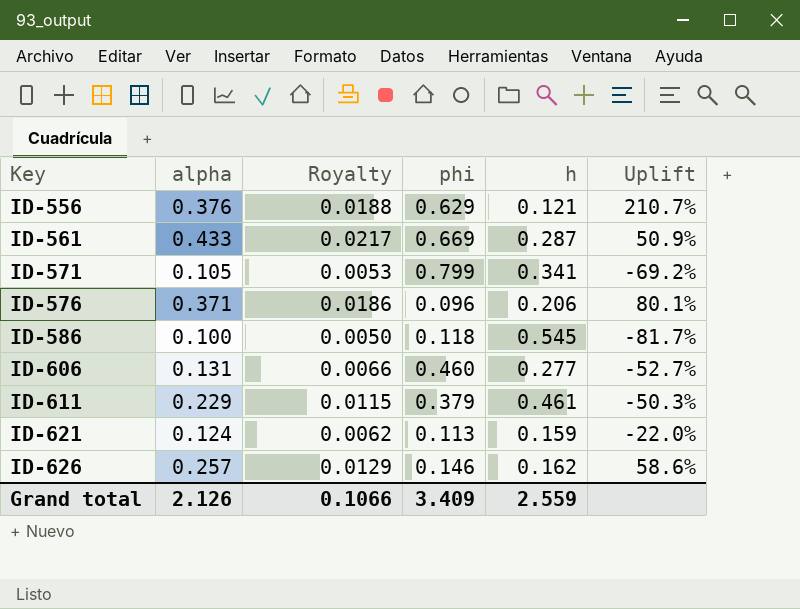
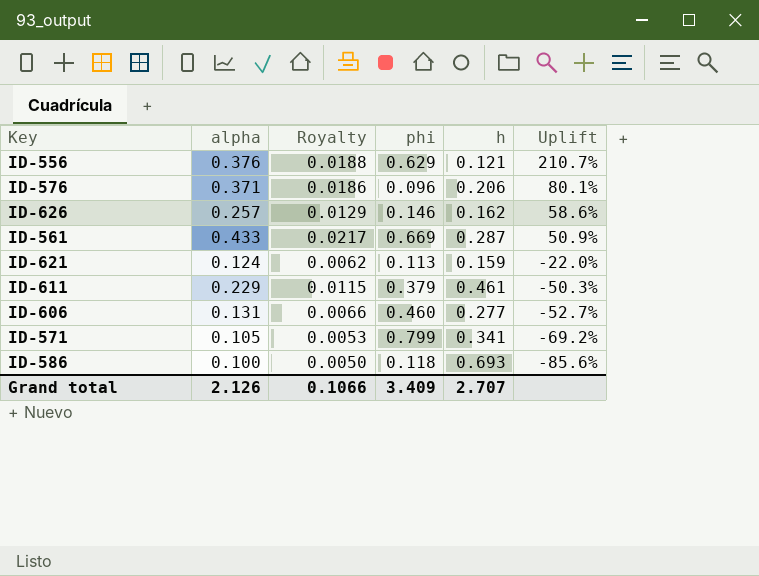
row order: Key ascending -> Uplift descending
ID-586 | h: 0.545 -> 0.693
ID-586 | Uplift: -81.7% -> -85.6%
Grand total | h: 2.559 -> 2.707

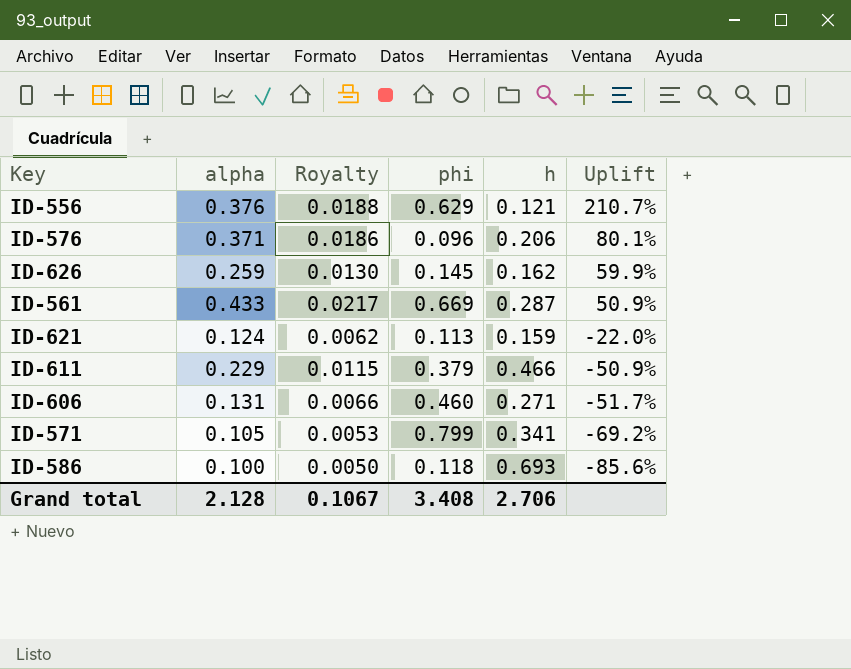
ID-626 | alpha: 0.257 -> 0.259
ID-626 | Royalty: 0.0129 -> 0.0130
ID-626 | phi: 0.146 -> 0.145
ID-626 | Uplift: 58.6% -> 59.9%
ID-611 | h: 0.461 -> 0.466
ID-611 | Uplift: -50.3% -> -50.9%
ID-606 | h: 0.277 -> 0.271
ID-606 | Uplift: -52.7% -> -51.7%
Grand total | alpha: 2.126 -> 2.128
Grand total | Royalty: 0.1066 -> 0.1067
Grand total | phi: 3.409 -> 3.408
Grand total | h: 2.707 -> 2.706

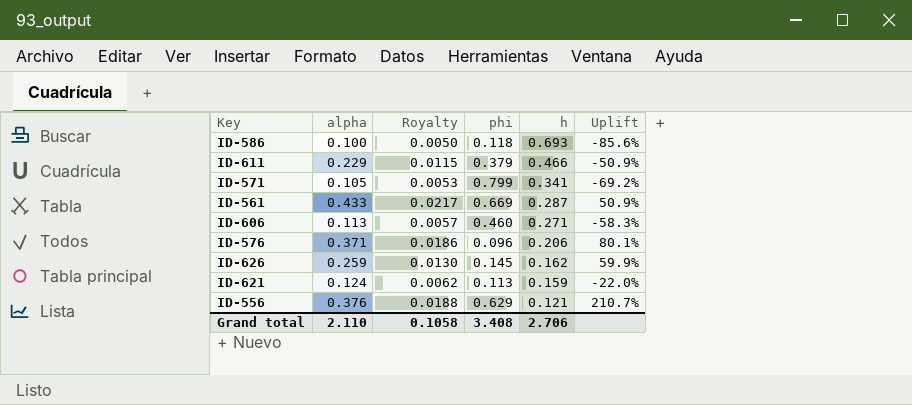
row order: Uplift descending -> h descending
ID-606 | alpha: 0.131 -> 0.113
ID-606 | Royalty: 0.0066 -> 0.0057
ID-606 | Uplift: -51.7% -> -58.3%
Grand total | alpha: 2.128 -> 2.110
Grand total | Royalty: 0.1067 -> 0.1058

